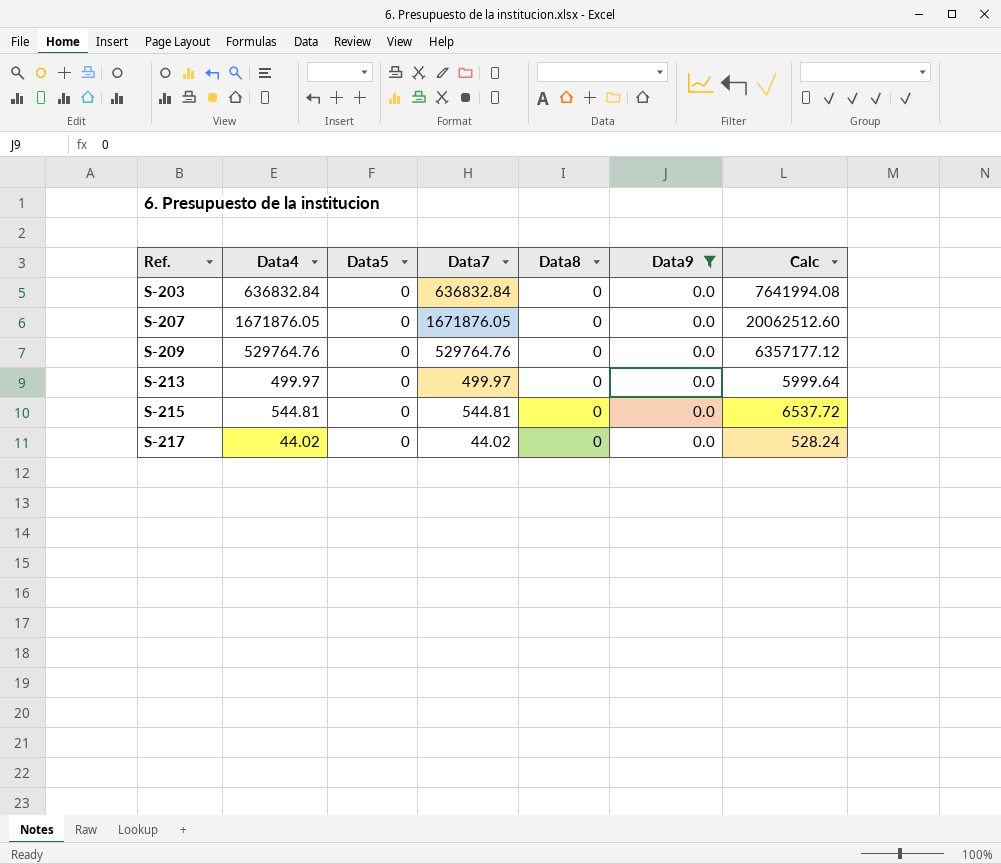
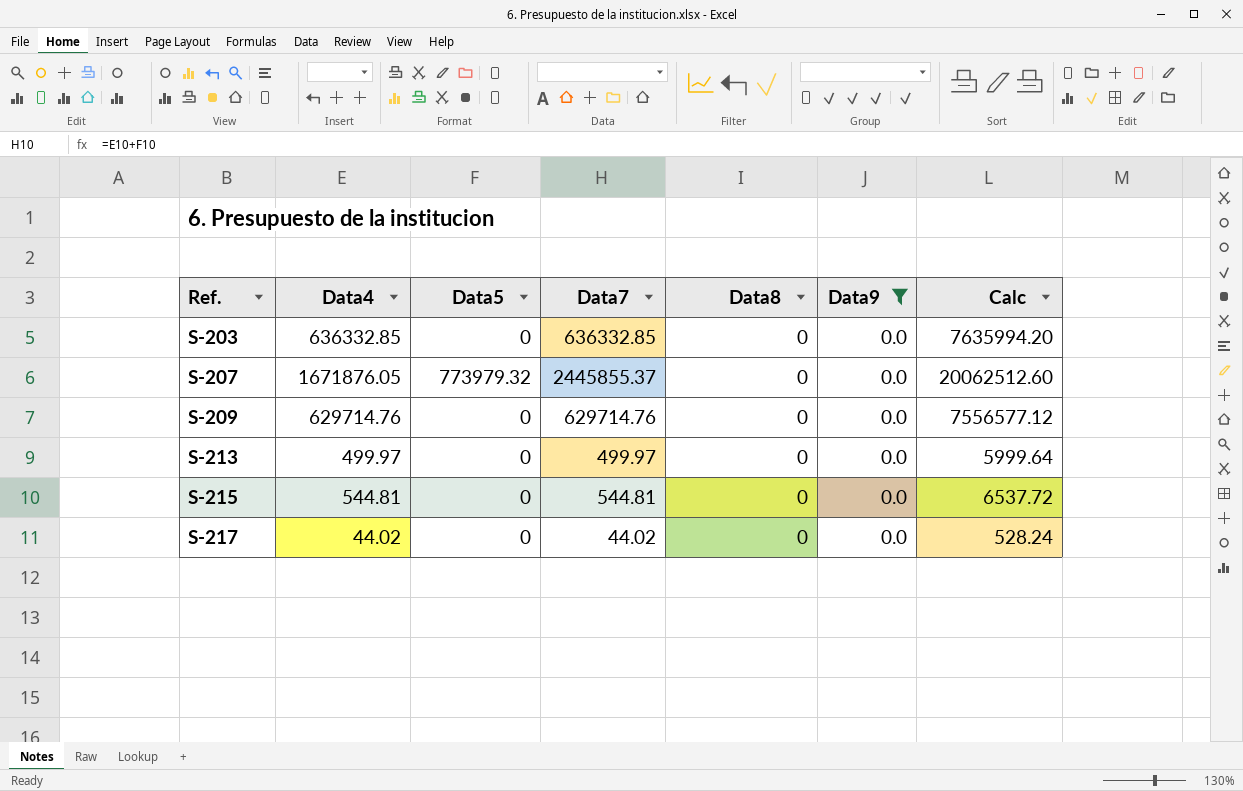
S-203 | Data4: 636832.84 -> 636332.85
S-203 | Data7: 636832.84 -> 636332.85
S-203 | Calc: 7641994.08 -> 7635994.20
S-207 | Data5: 0 -> 773979.32
S-207 | Data7: 1671876.05 -> 2445855.37
S-209 | Data4: 529764.76 -> 629714.76
S-209 | Data7: 529764.76 -> 629714.76
S-209 | Calc: 6357177.12 -> 7556577.12

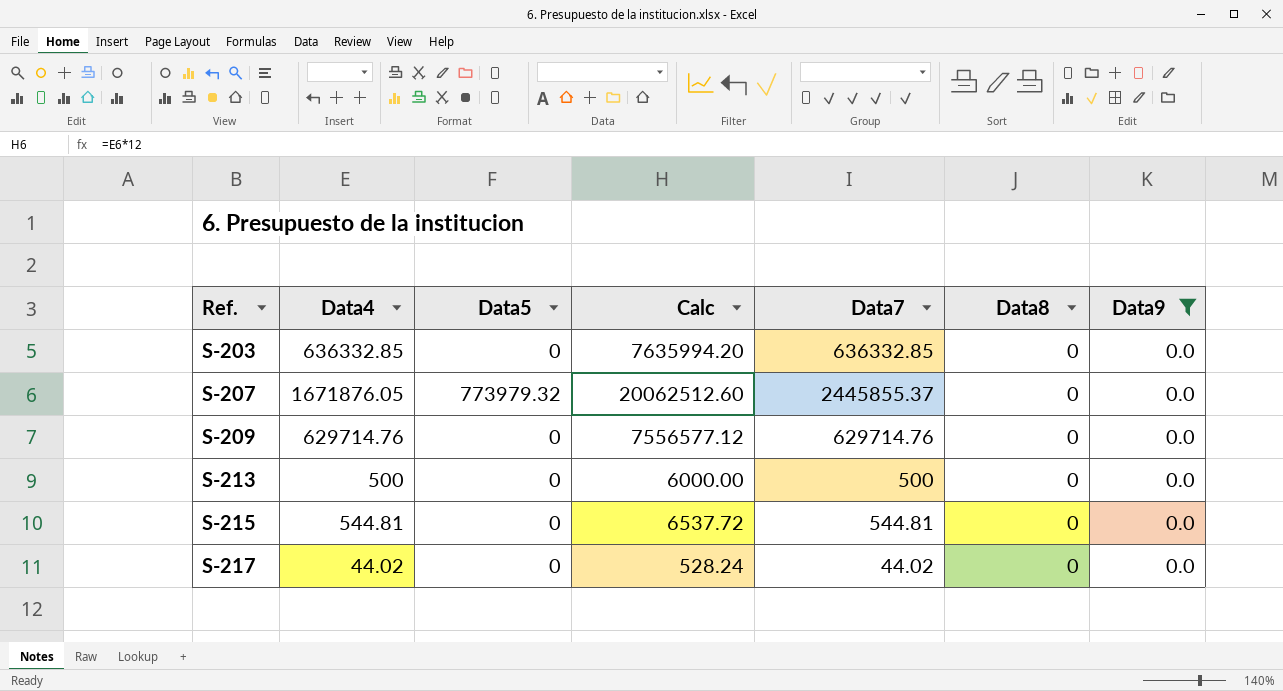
column Calc | position: 7 -> 4
S-213 | Data4: 499.97 -> 500
S-213 | Calc: 5999.64 -> 6000.00
S-213 | Data7: 499.97 -> 500

